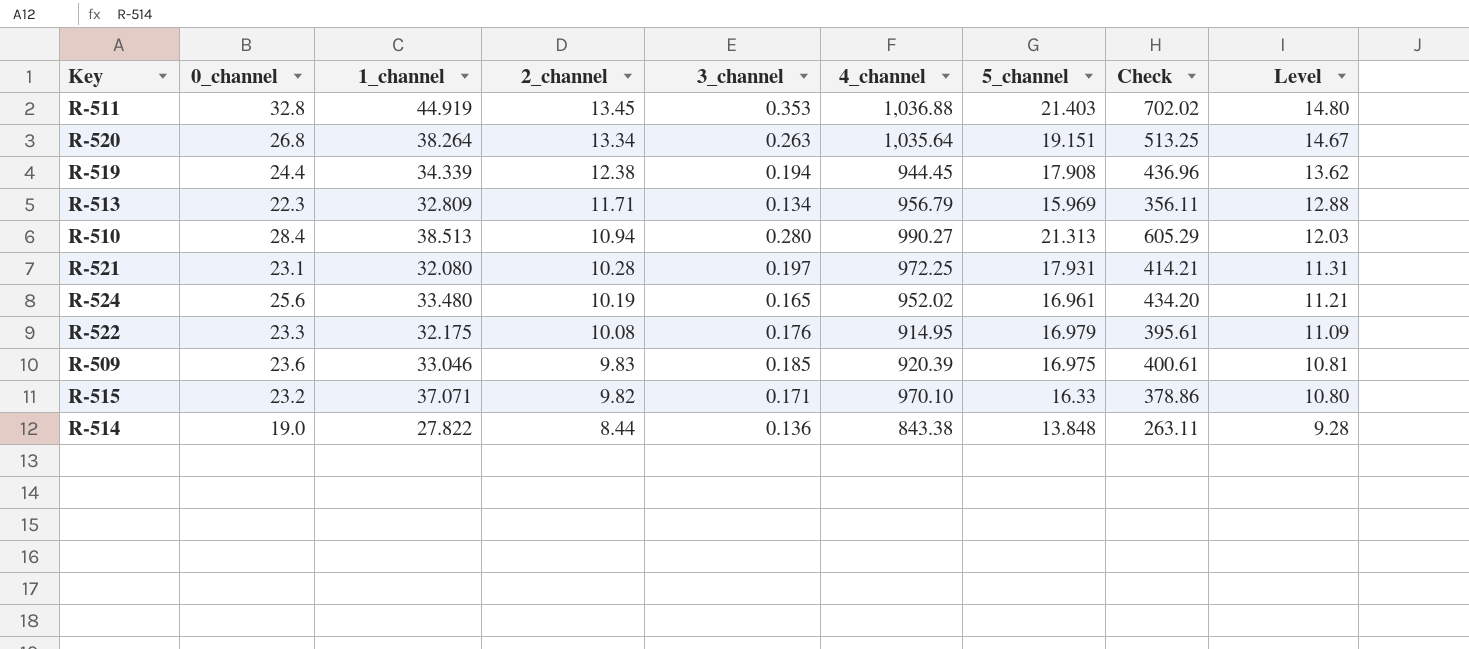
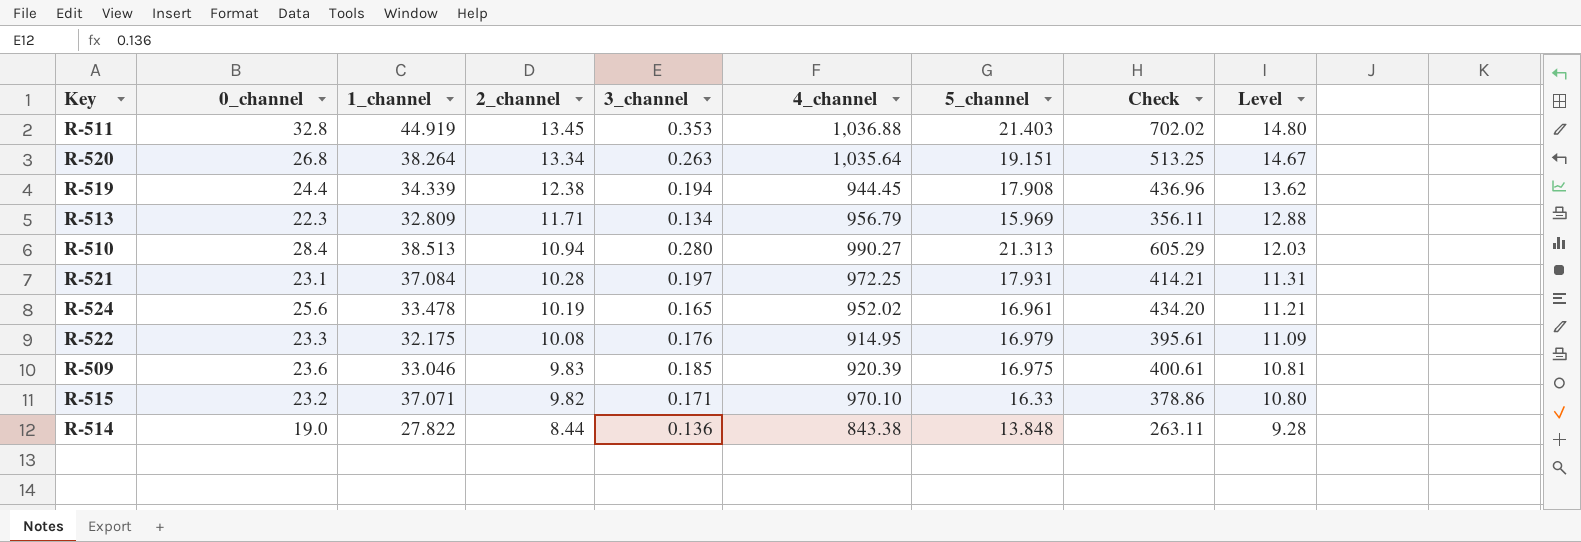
R-521 | 1_channel: 32.080 -> 37.084
R-524 | 1_channel: 33.480 -> 33.478

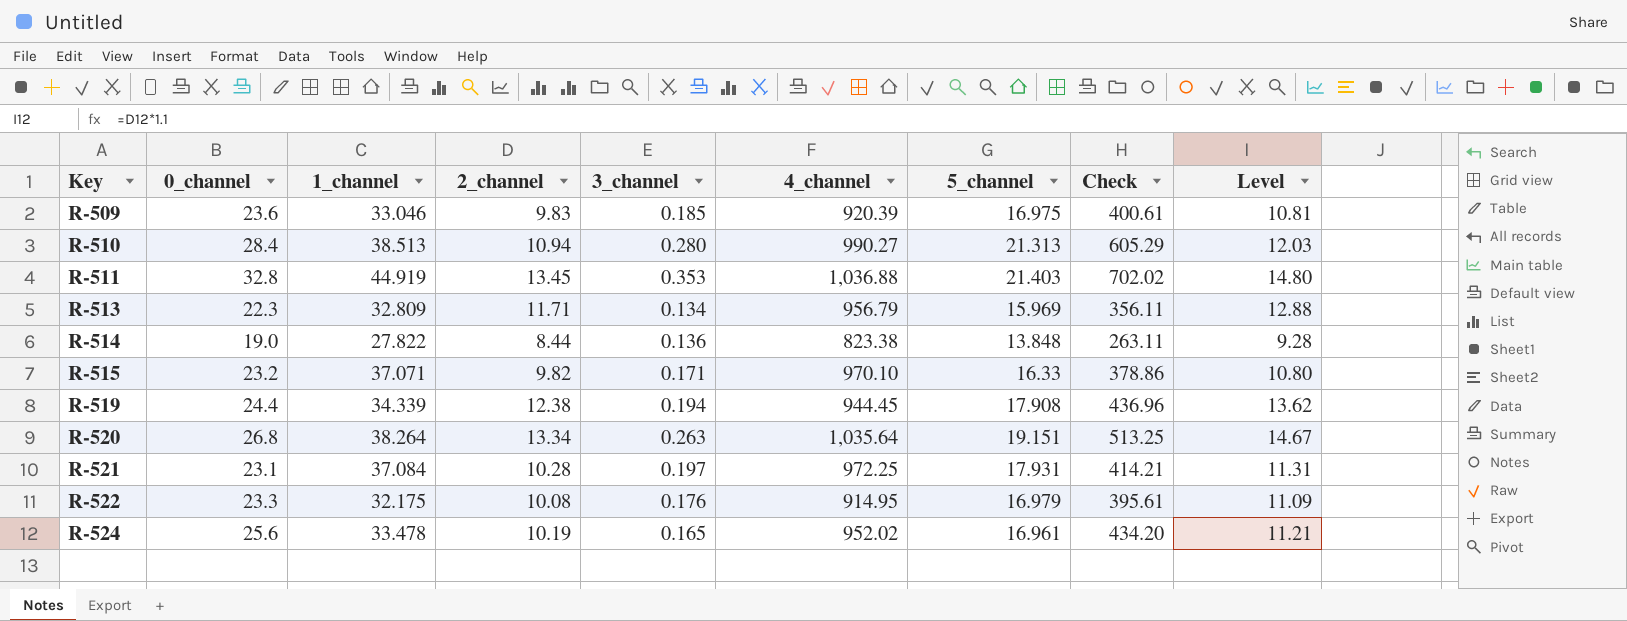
row order: 2_channel descending -> Key ascending
R-514 | 4_channel: 843.38 -> 823.38

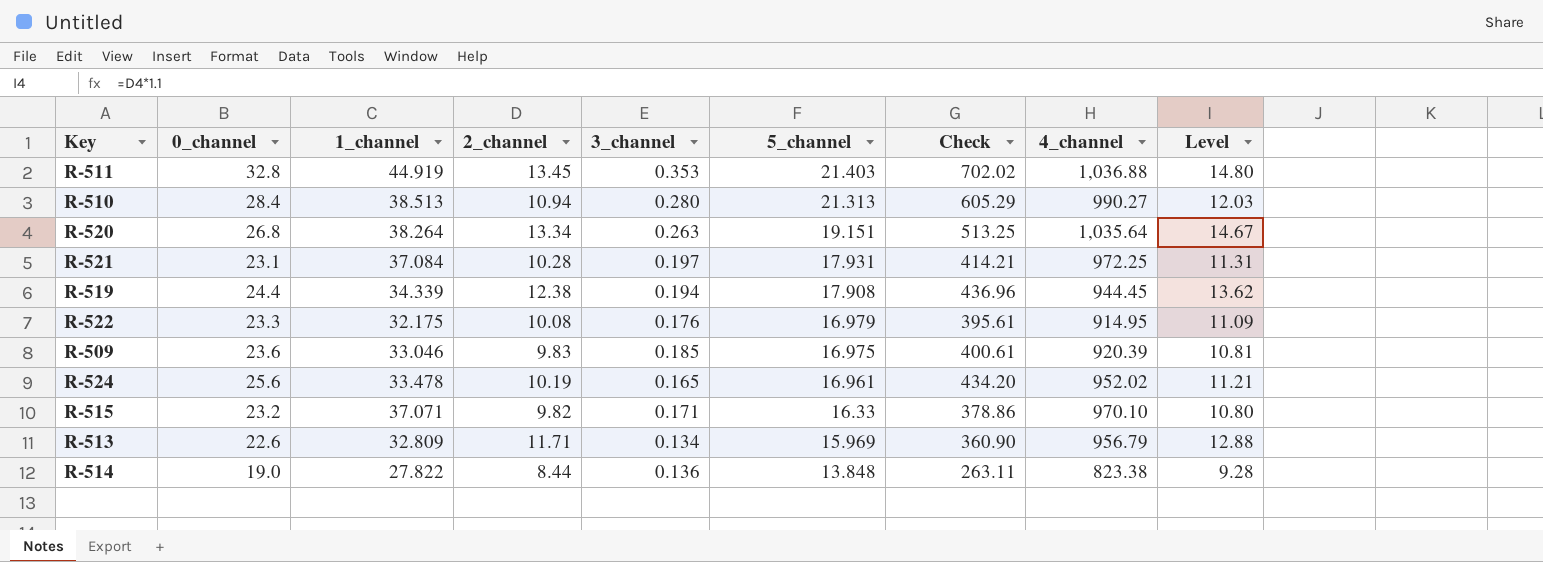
row order: Key ascending -> 5_channel descending
column 4_channel | position: 6 -> 8
R-513 | 0_channel: 22.3 -> 22.6
R-513 | Check: 356.11 -> 360.90

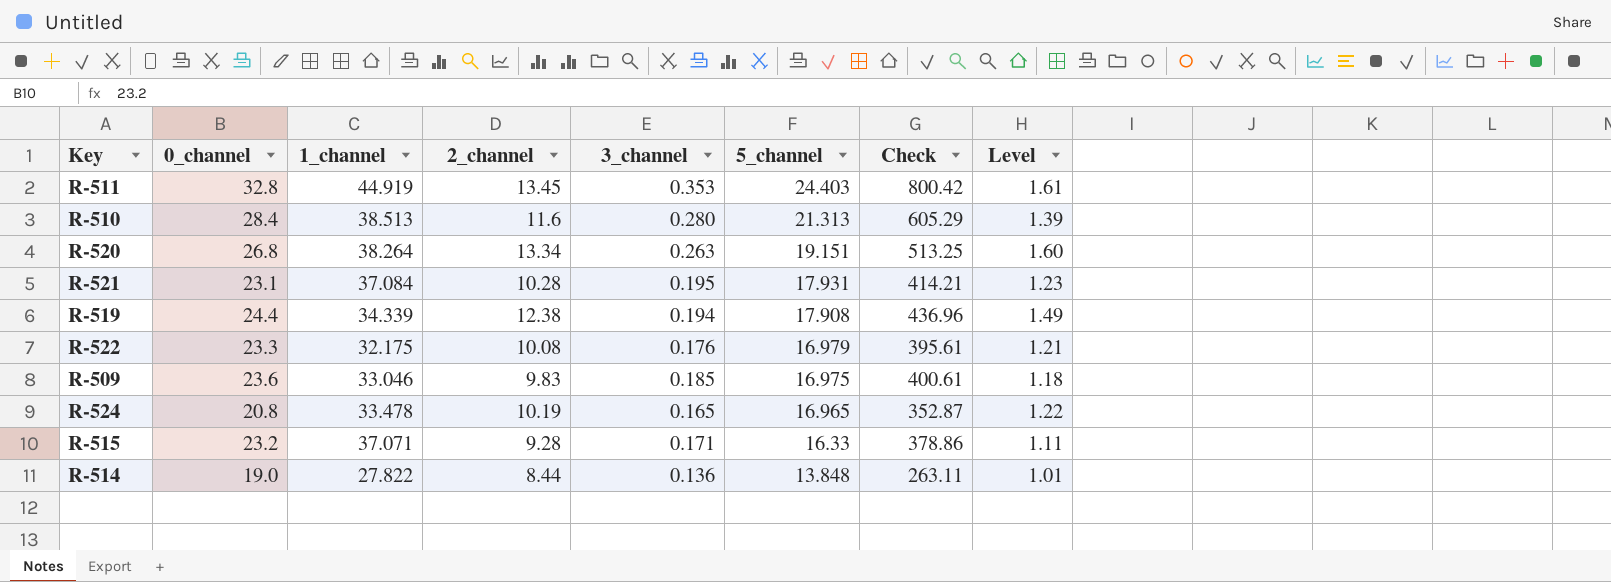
column 4_channel | position: 8 -> none
column Level | formula: [2_channel] * 1.1 -> [2_channel] * 0.12
row R-513: 22.6 | 32.809 | 11.71 | 0.134 | 15.969 | 360.90 | 956.79 | 12.88 -> none
R-511 | 5_channel: 21.403 -> 24.403
R-511 | Check: 702.02 -> 800.42
R-510 | 2_channel: 10.94 -> 11.6
R-521 | 3_channel: 0.197 -> 0.195
R-524 | 0_channel: 25.6 -> 20.8
R-524 | 5_channel: 16.961 -> 16.965
R-524 | Check: 434.20 -> 352.87
R-515 | 2_channel: 9.82 -> 9.28

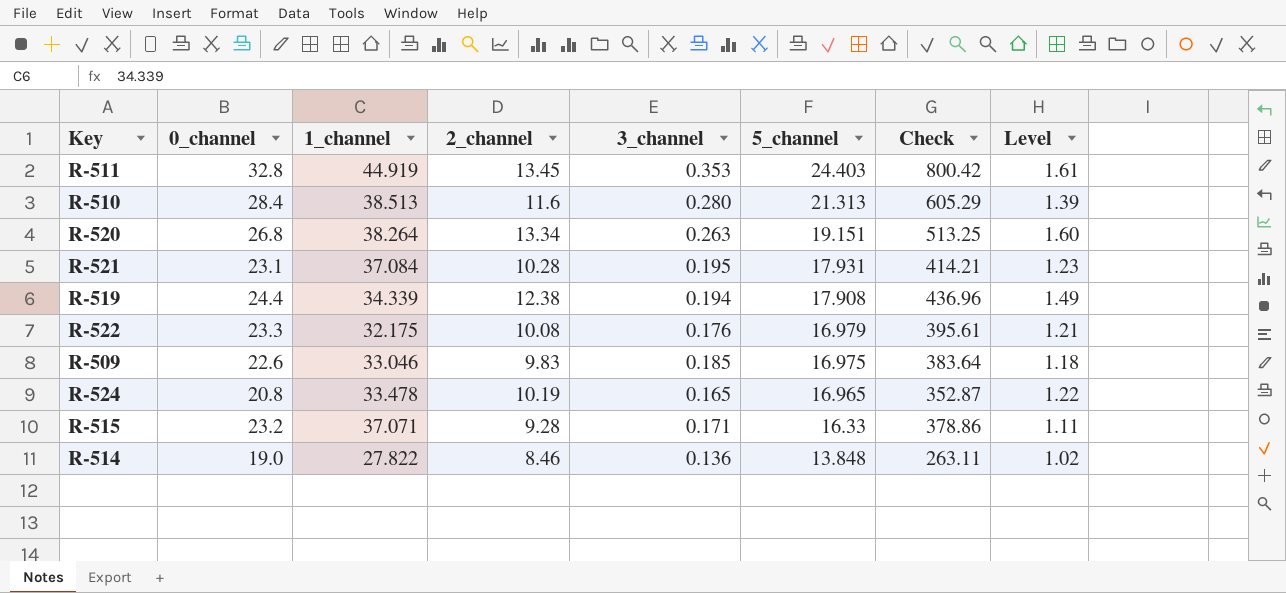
R-509 | 0_channel: 23.6 -> 22.6
R-509 | Check: 400.61 -> 383.64
R-514 | 2_channel: 8.44 -> 8.46
R-514 | Level: 1.01 -> 1.02

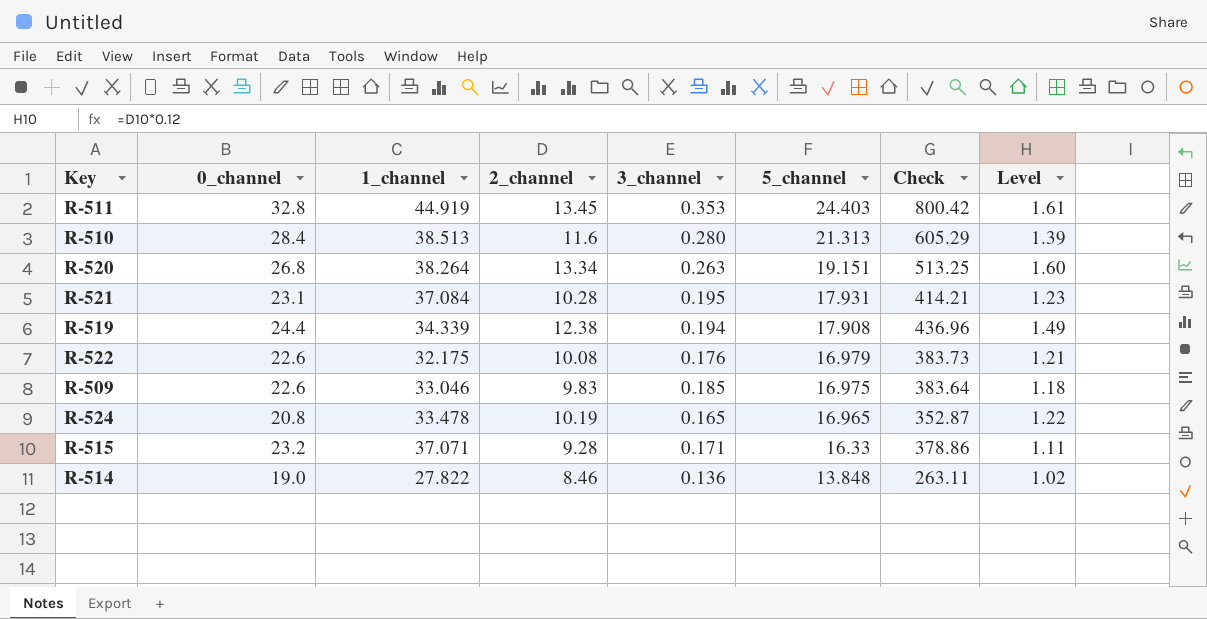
R-522 | 0_channel: 23.3 -> 22.6
R-522 | Check: 395.61 -> 383.73

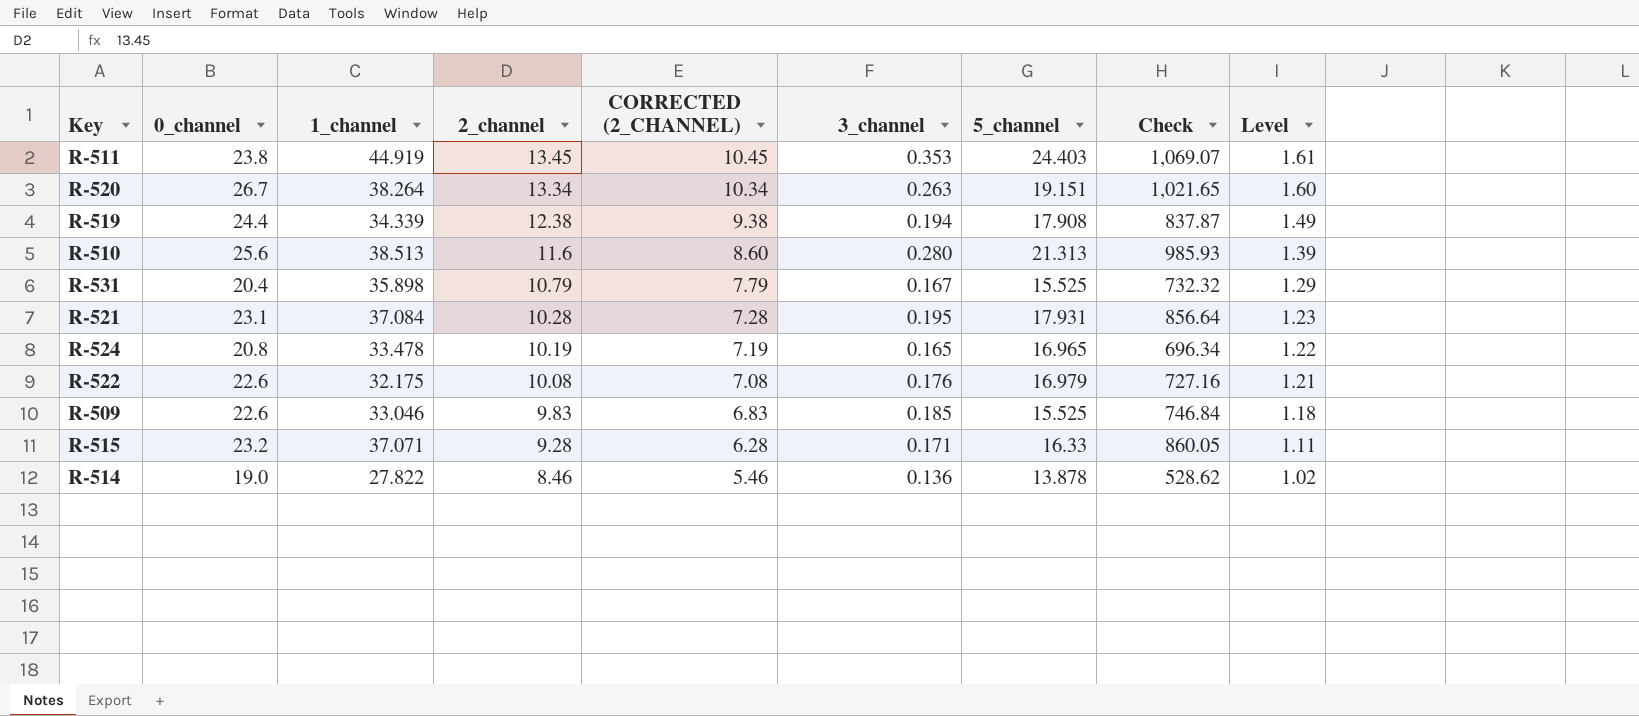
row order: 5_channel descending -> 2_channel descending
column CORRECTED (2_CHANNEL) | formula: none -> [2_channel] - 3
column Check | formula: [0_channel] * [5_channel] -> [0_channel] * [1_channel]
R-511 | 0_channel: 32.8 -> 23.8
R-520 | 0_channel: 26.8 -> 26.7
R-510 | 0_channel: 28.4 -> 25.6
row R-531: none -> 20.4 | 35.898 | 10.79 | 7.79 | 0.167 | 15.525 | 732.32 | 1.29
R-509 | 5_channel: 16.975 -> 15.525
R-514 | 5_channel: 13.848 -> 13.878

